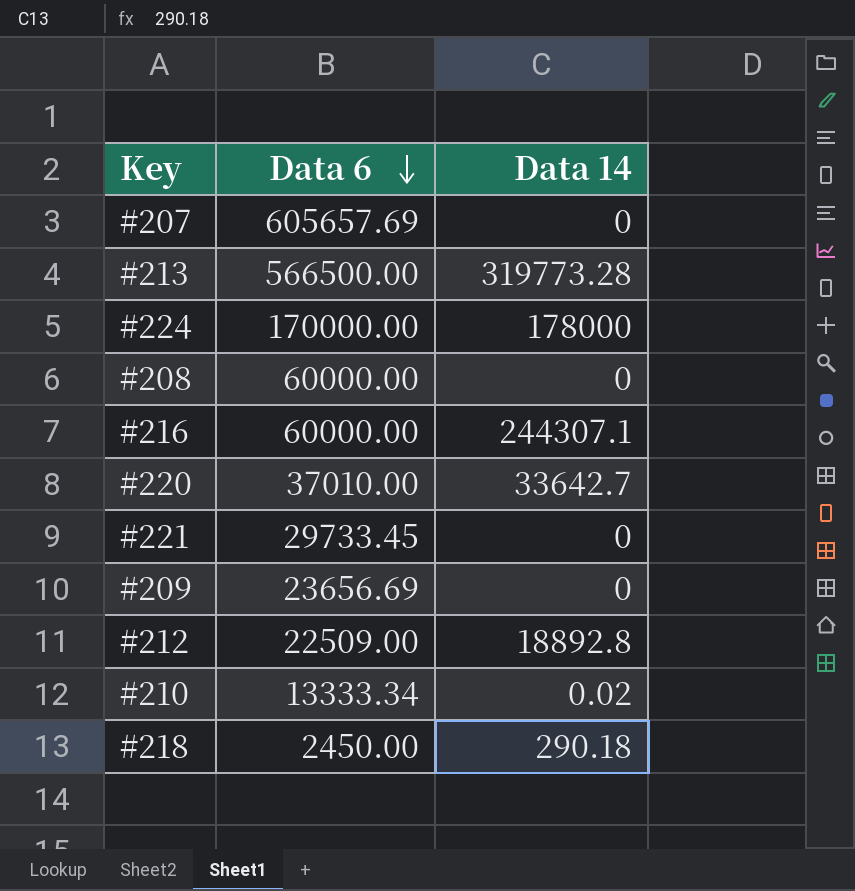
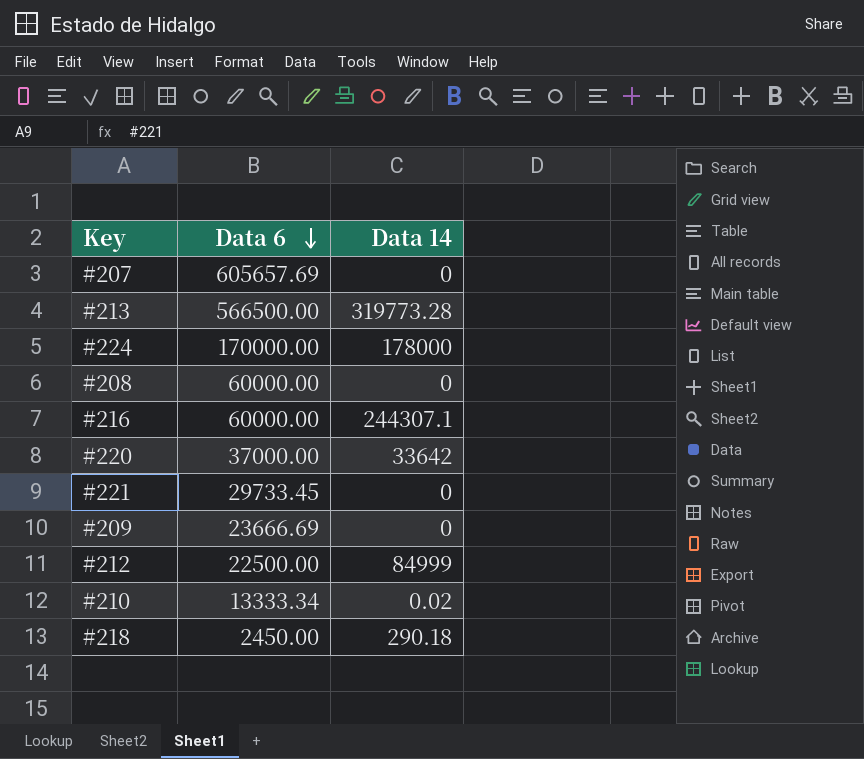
#220 | Data 6: 37010.00 -> 37000.00
#220 | Data 14: 33642.7 -> 33642
#209 | Data 6: 23656.69 -> 23666.69
#212 | Data 6: 22509.00 -> 22500.00
#212 | Data 14: 18892.8 -> 84999

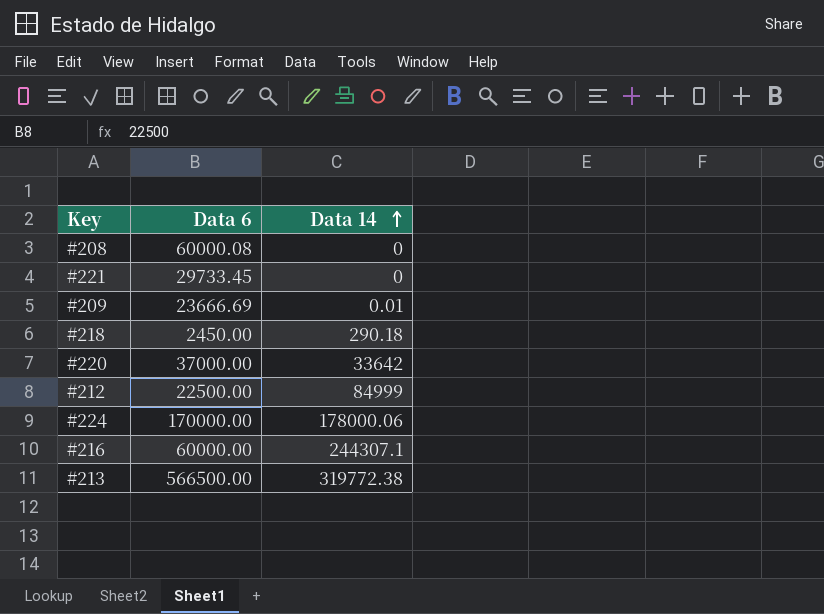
row order: Data 6 descending -> Data 14 ascending
row #207: 605657.69 | 0 -> none
row #210: 13333.34 | 0.02 -> none
#208 | Data 6: 60000.00 -> 60000.08
#209 | Data 14: 0 -> 0.01
#224 | Data 14: 178000 -> 178000.06
#213 | Data 14: 319773.28 -> 319772.38

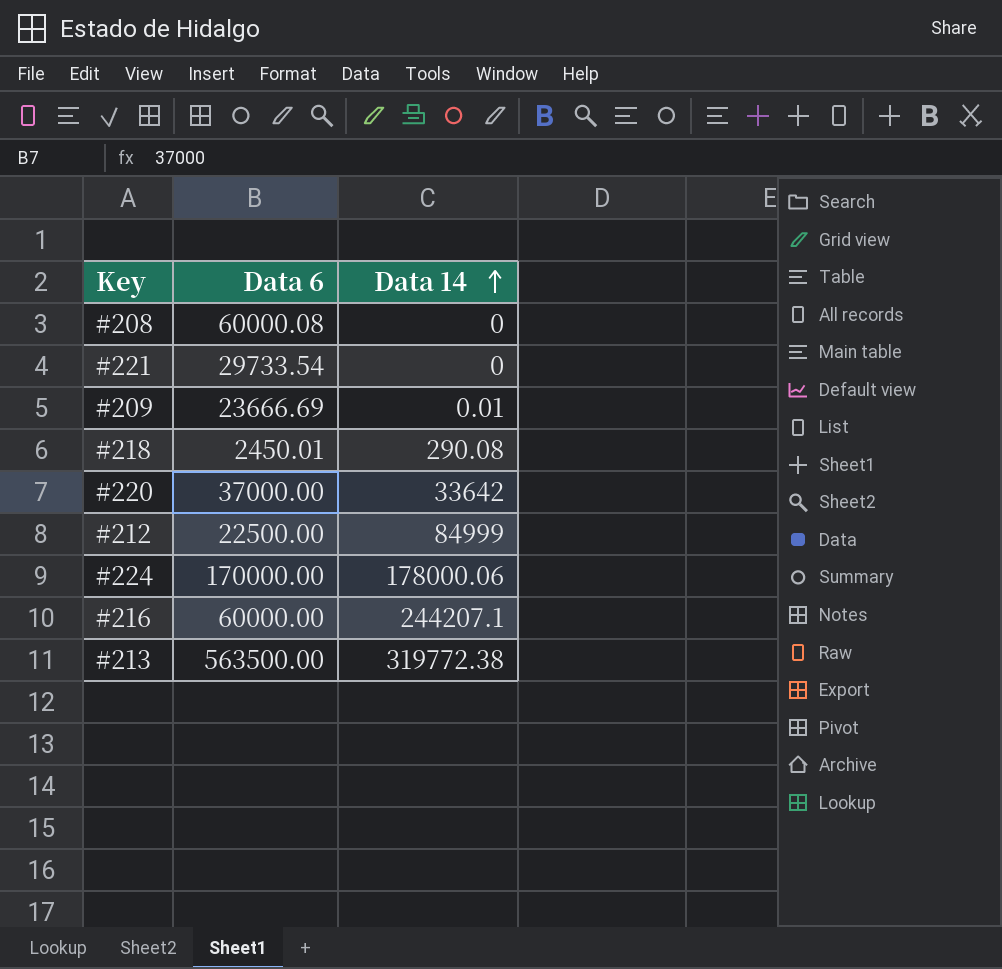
#221 | Data 6: 29733.45 -> 29733.54
#218 | Data 6: 2450.00 -> 2450.01
#218 | Data 14: 290.18 -> 290.08
#216 | Data 14: 244307.1 -> 244207.1
#213 | Data 6: 566500.00 -> 563500.00

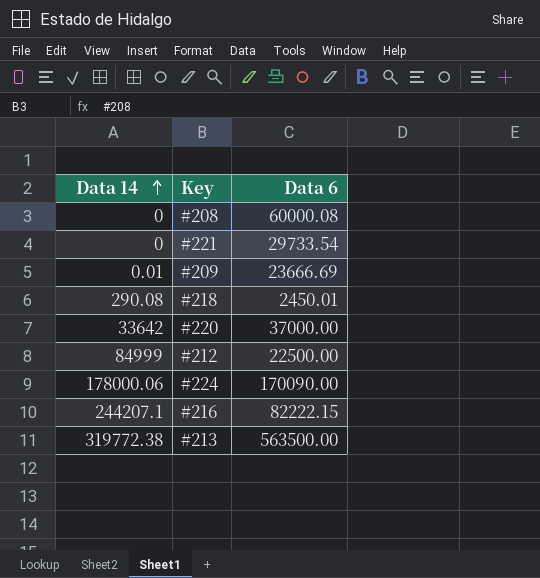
column Data 14 | position: 3 -> 1
#224 | Data 6: 170000.00 -> 170090.00
#216 | Data 6: 60000.00 -> 82222.15

